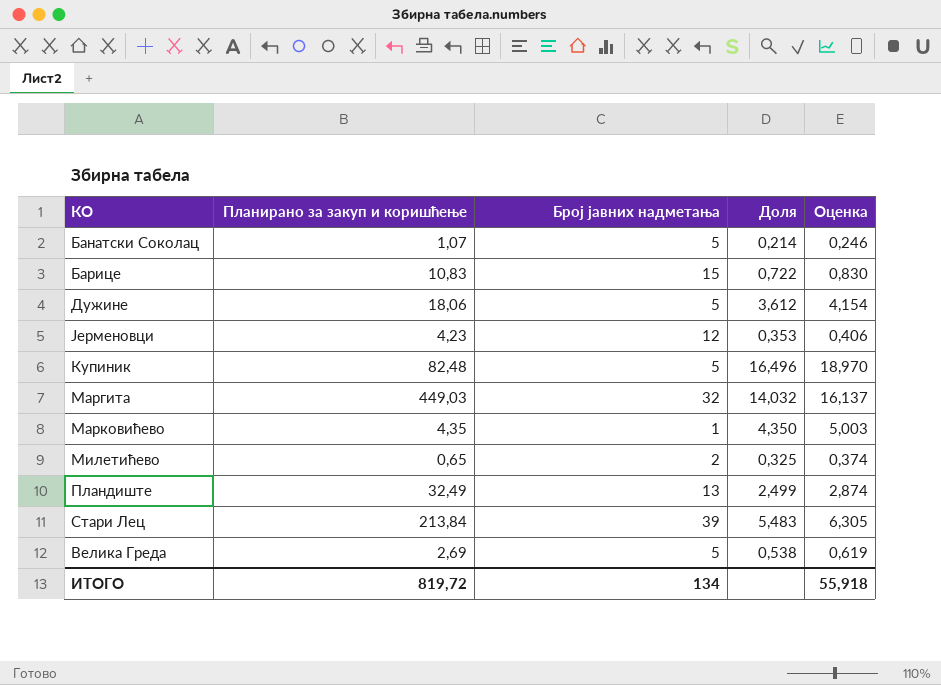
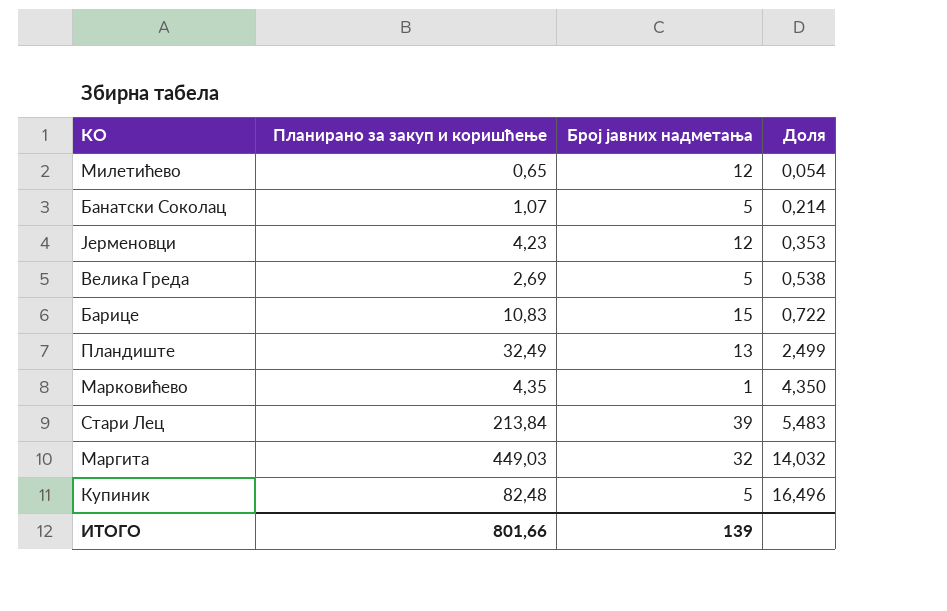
row order: none -> Доля ascending
column Оценка | formula: [Доля] * 1,15 -> none
row Дужине: 18,06 | 5 | 3,612 | 4,154 -> none
Милетићево | Број јавних надметања: 2 -> 12
Милетићево | Доля: 0,325 -> 0,054
ИТОГО | Планирано за закуп и коришћење: 819,72 -> 801,66
ИТОГО | Број јавних надметања: 134 -> 139

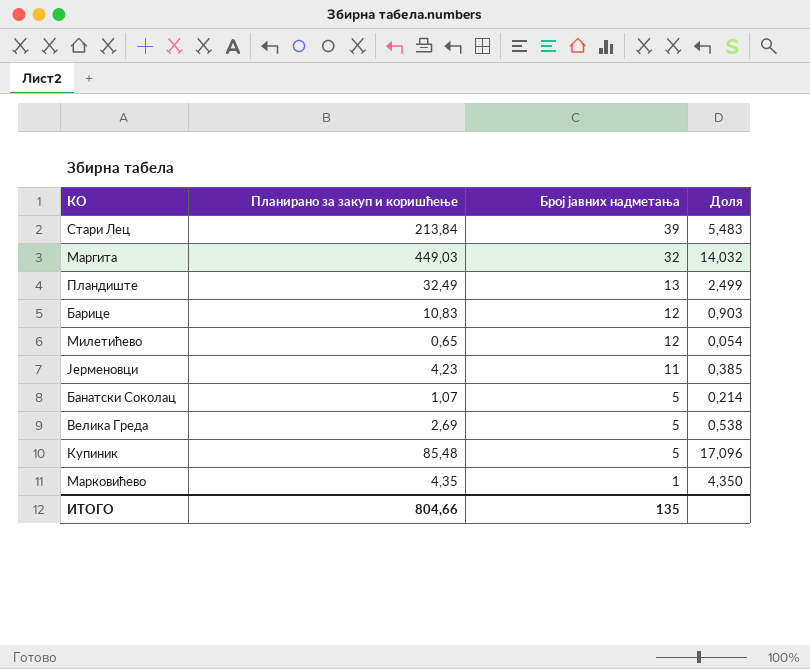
row order: Доля ascending -> Број јавних надметања descending
Барице | Број јавних надметања: 15 -> 12
Барице | Доля: 0,722 -> 0,903
Јерменовци | Број јавних надметања: 12 -> 11
Јерменовци | Доля: 0,353 -> 0,385
Купиник | Планирано за закуп и коришћење: 82,48 -> 85,48
Купиник | Доля: 16,496 -> 17,096
ИТОГО | Планирано за закуп и коришћење: 801,66 -> 804,66
ИТОГО | Број јавних надметања: 139 -> 135

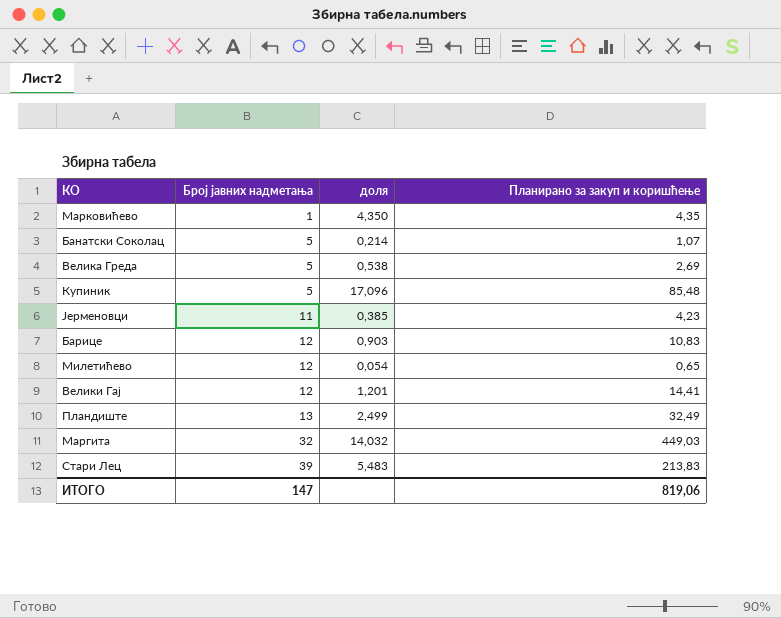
row order: Број јавних надметања descending -> Број јавних надметања ascending
column name: Доля -> доля
column Планирано за закуп и коришћење | position: 2 -> 4
row Велики Гај: none -> 12 | 1,201 | 14,41
Стари Лец | Планирано за закуп и коришћење: 213,84 -> 213,83
ИТОГО | Број јавних надметања: 135 -> 147
ИТОГО | Планирано за закуп и коришћење: 804,66 -> 819,06

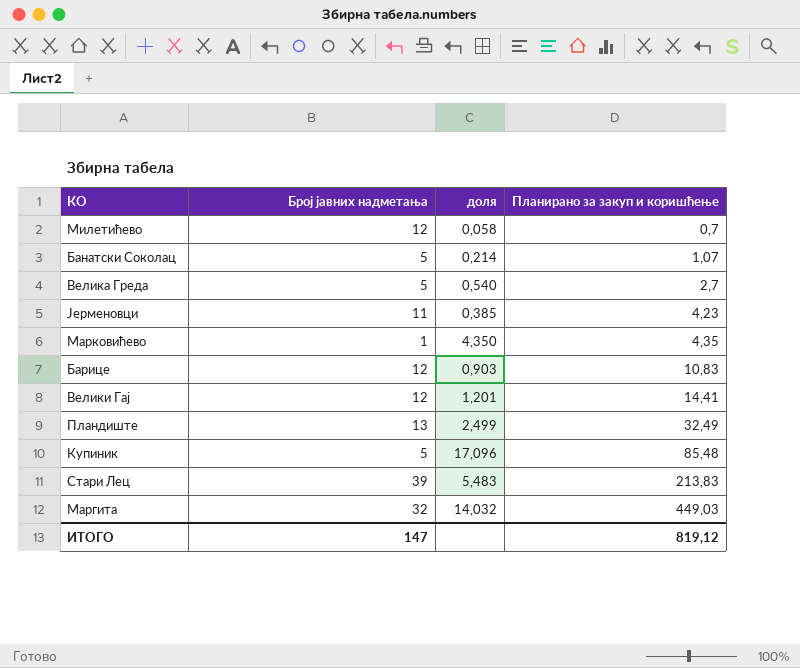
row order: Број јавних надметања ascending -> Планирано за закуп и коришћење ascending
Милетићево | доля: 0,054 -> 0,058
Милетићево | Планирано за закуп и коришћење: 0,65 -> 0,7
Велика Греда | доля: 0,538 -> 0,540
Велика Греда | Планирано за закуп и коришћење: 2,69 -> 2,7
ИТОГО | Планирано за закуп и коришћење: 819,06 -> 819,12

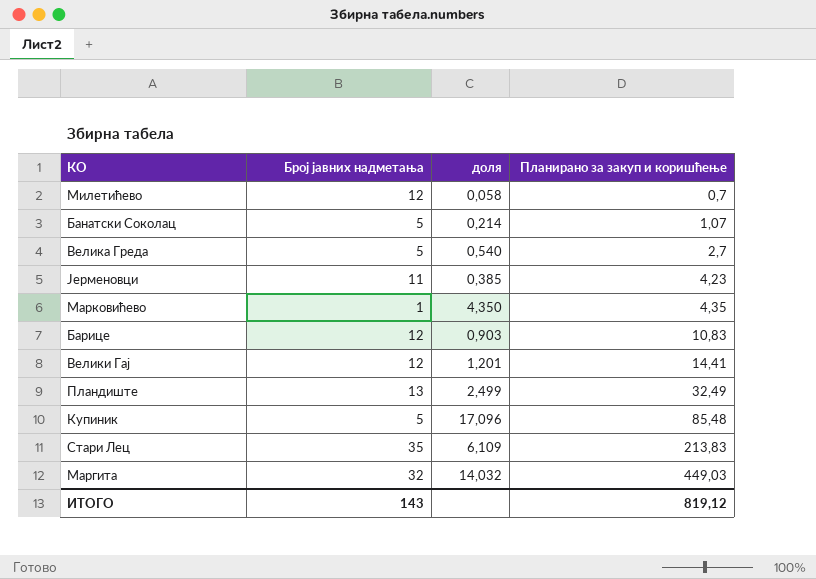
Стари Лец | Број јавних надметања: 39 -> 35
Стари Лец | доля: 5,483 -> 6,109
ИТОГО | Број јавних надметања: 147 -> 143

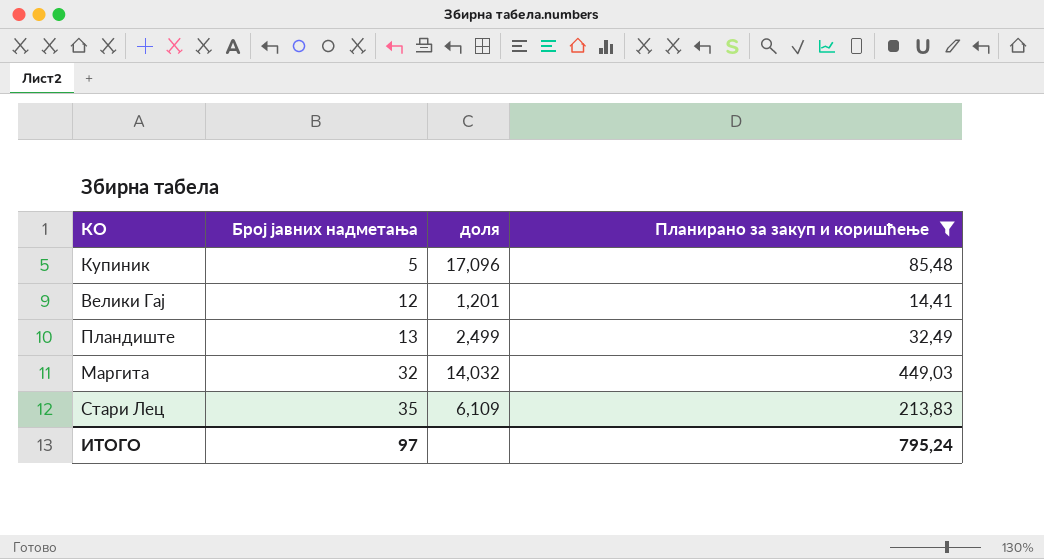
filter: none -> Планирано за закуп и коришћење >= 14,41
row order: Планирано за закуп и коришћење ascending -> Број јавних надметања ascending
ИТОГО | Број јавних надметања: 143 -> 97
ИТОГО | Планирано за закуп и коришћење: 819,12 -> 795,24

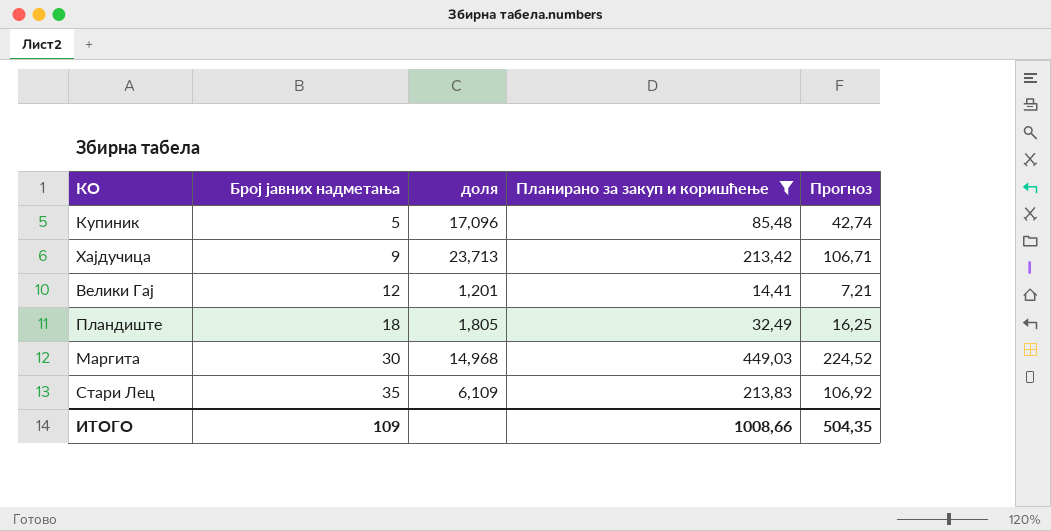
column Прогноз | formula: none -> [Планирано за закуп и коришћење] * 0,5
row Хајдучица: none -> 9 | 23,713 | 213,42 | 106,71
Пландиште | Број јавних надметања: 13 -> 18
Пландиште | доля: 2,499 -> 1,805
Маргита | Број јавних надметања: 32 -> 30
Маргита | доля: 14,032 -> 14,968
ИТОГО | Број јавних надметања: 97 -> 109
ИТОГО | Планирано за закуп и коришћење: 795,24 -> 1008,66

